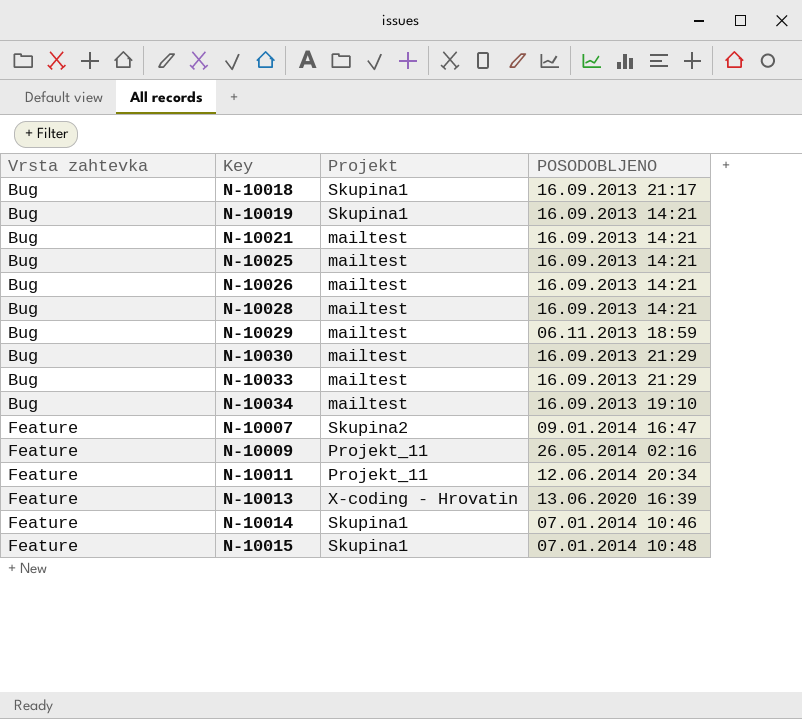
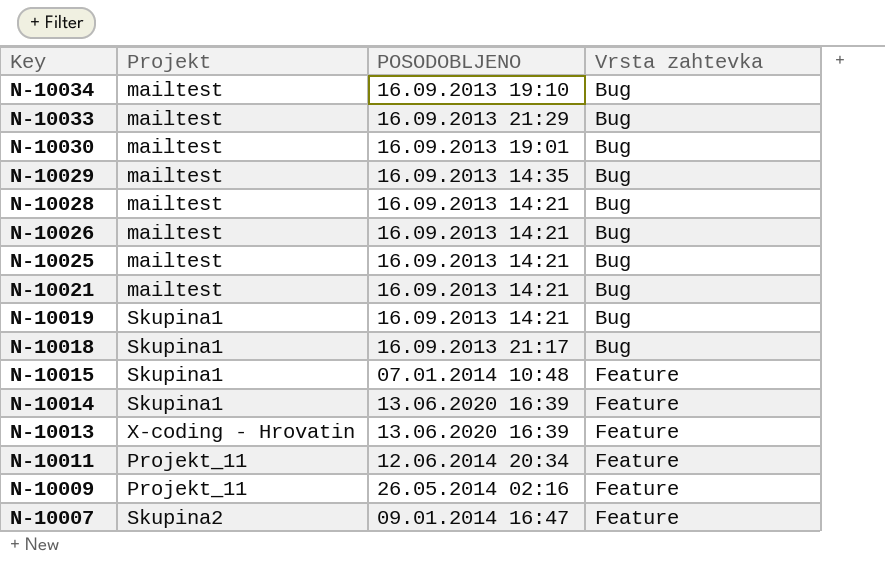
row order: Vrsta zahtevka ascending -> Key descending
column Vrsta zahtevka | position: 1 -> 4
N-10030 | POSODOBLJENO: 16.09.2013 21:29 -> 16.09.2013 19:01
N-10029 | POSODOBLJENO: 06.11.2013 18:59 -> 16.09.2013 14:35
N-10014 | POSODOBLJENO: 07.01.2014 10:46 -> 13.06.2020 16:39

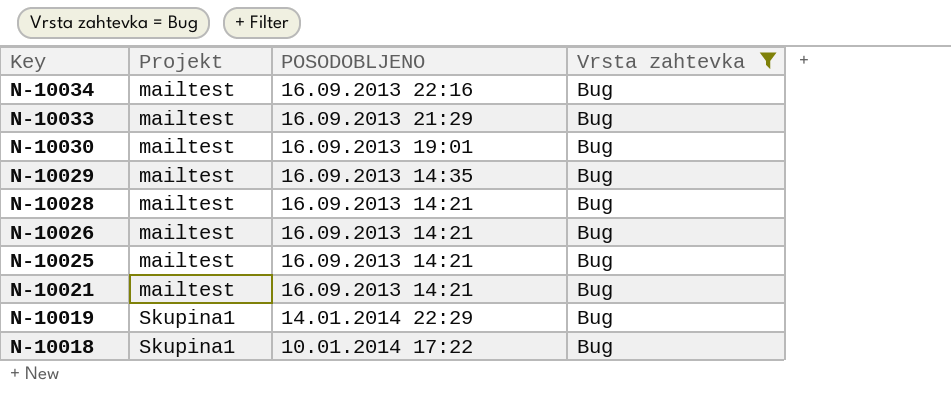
filter: none -> Vrsta zahtevka = Bug
N-10034 | POSODOBLJENO: 16.09.2013 19:10 -> 16.09.2013 22:16
N-10019 | POSODOBLJENO: 16.09.2013 14:21 -> 14.01.2014 22:29
N-10018 | POSODOBLJENO: 16.09.2013 21:17 -> 10.01.2014 17:22

